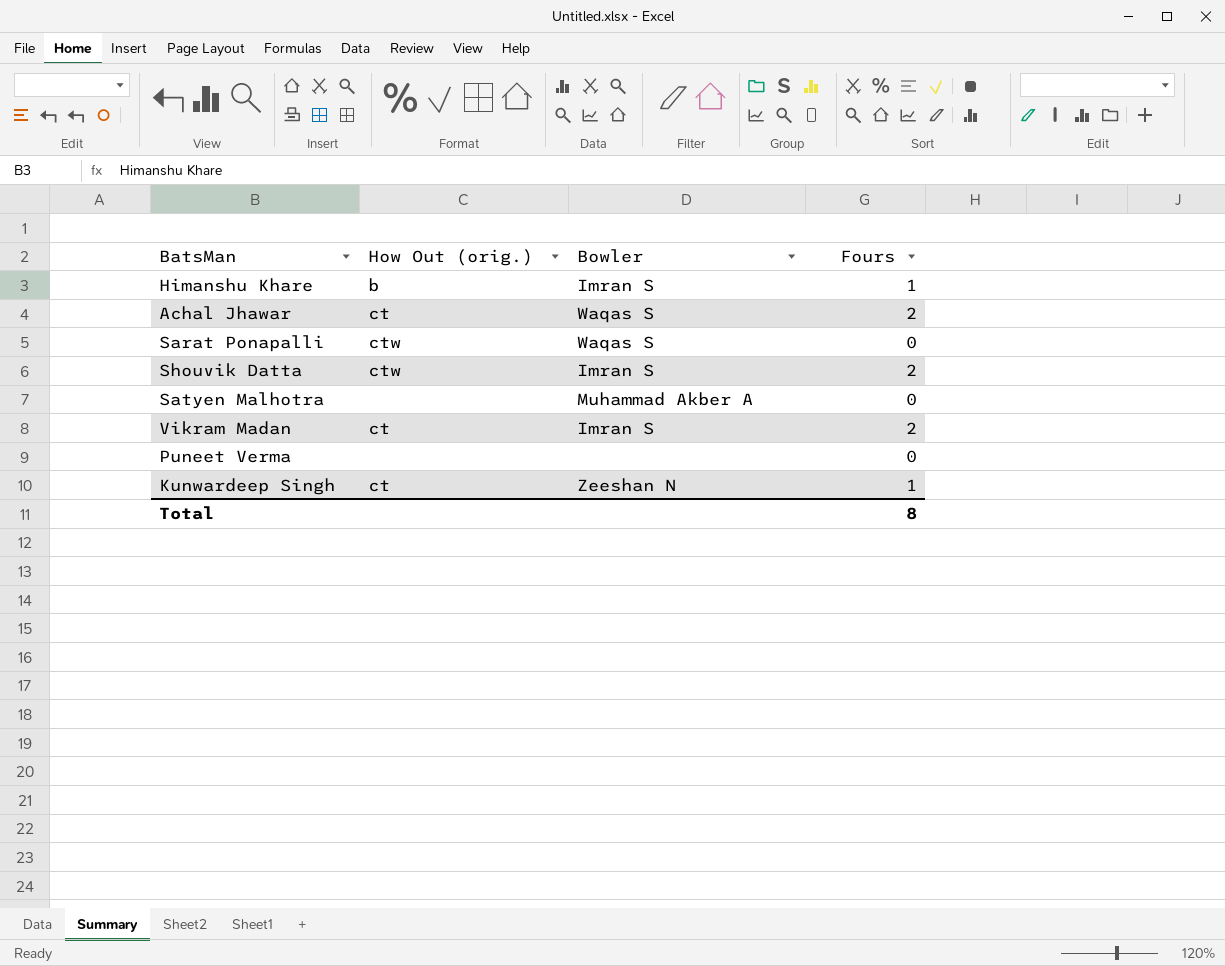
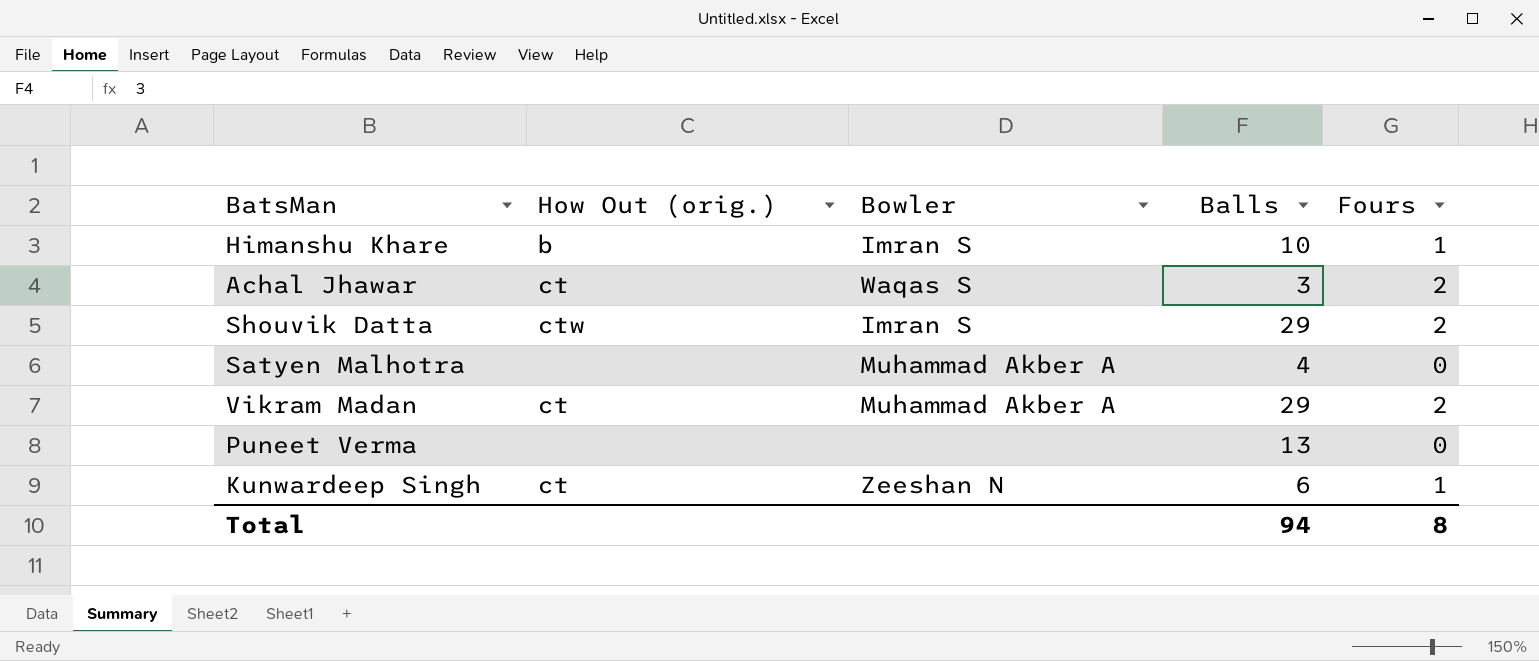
column Balls | position: none -> 4
row Sarat Ponapalli: ctw | Waqas S | 0 -> none
Vikram Madan | Bowler: Imran S -> Muhammad Akber A

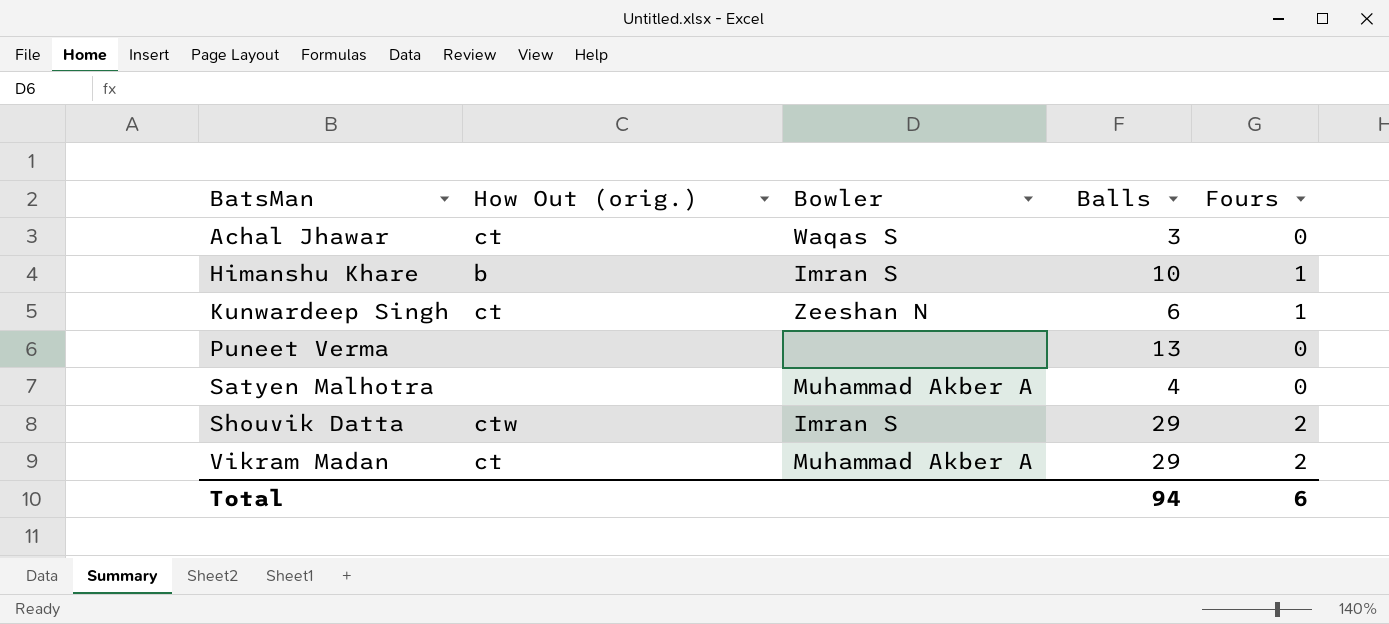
row order: none -> BatsMan ascending
Achal Jhawar | Fours: 2 -> 0
Total | Fours: 8 -> 6

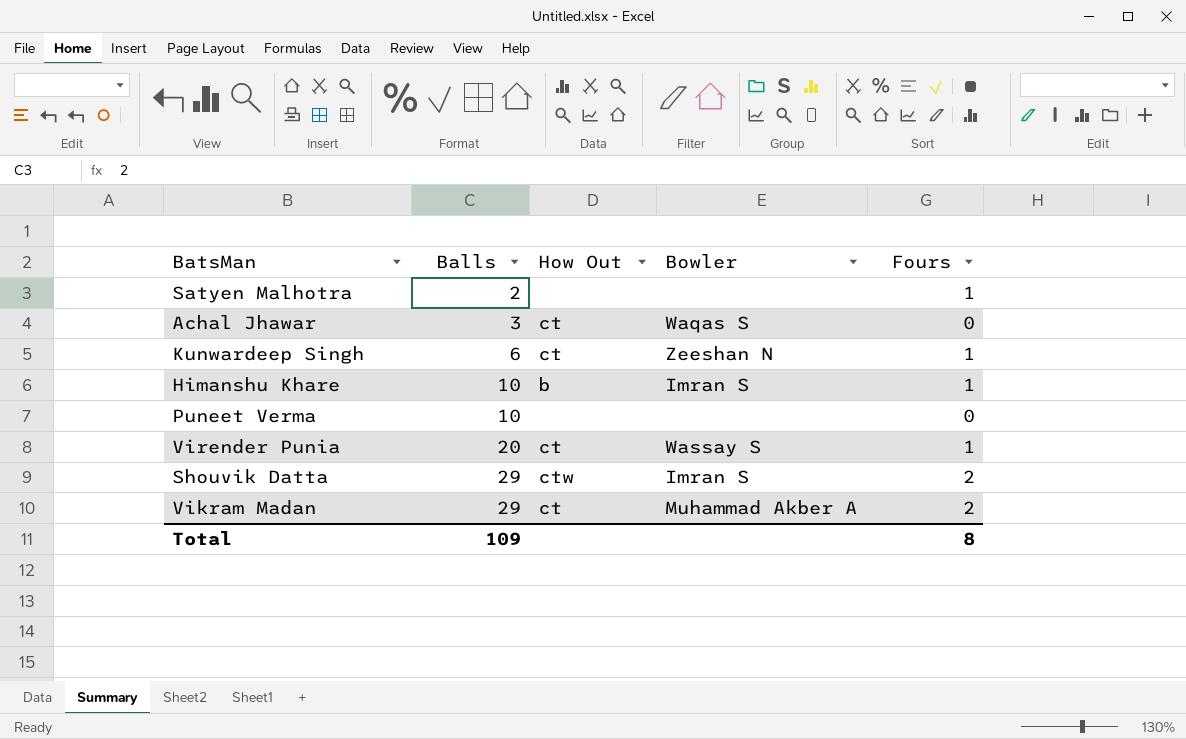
row order: BatsMan ascending -> Balls ascending
column Balls | position: 4 -> 2
column name: How Out (orig.) -> How Out
Satyen Malhotra | Balls: 4 -> 2
Satyen Malhotra | Bowler: Muhammad Akber A -> none
Satyen Malhotra | Fours: 0 -> 1
Puneet Verma | Balls: 13 -> 10
row Virender Punia: none -> 20 | ct | Wassay S | 1
Total | Balls: 94 -> 109
Total | Fours: 6 -> 8

